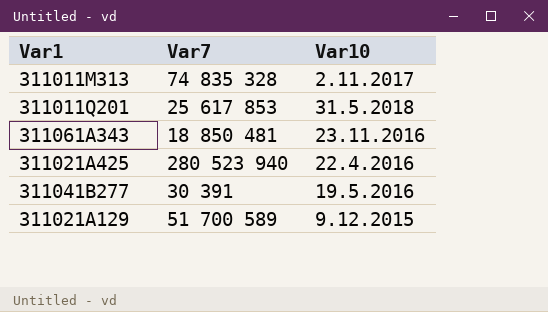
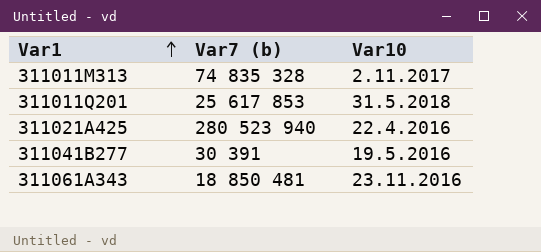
row order: none -> Var1 ascending
column name: Var7 -> Var7 (b)
row 311021A129: 51 700 589 | 9.12.2015 -> none

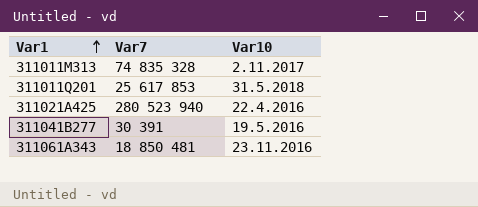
column name: Var7 (b) -> Var7

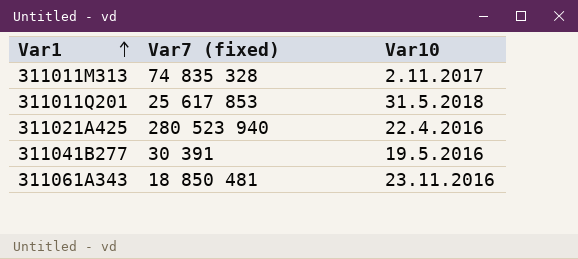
column name: Var7 -> Var7 (fixed)

